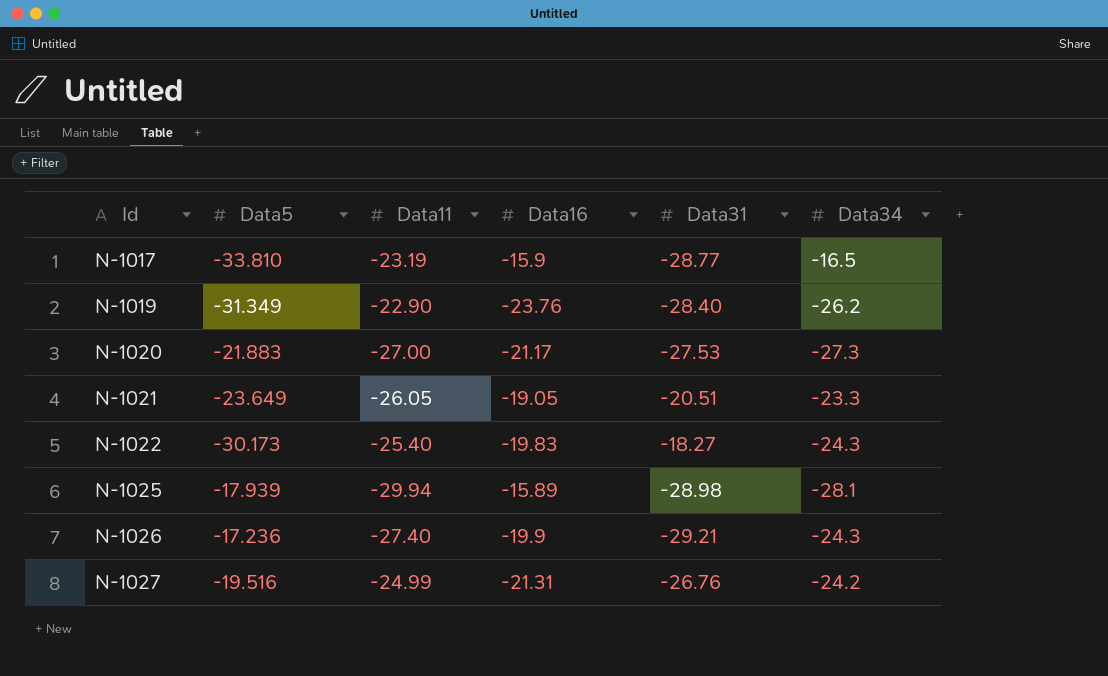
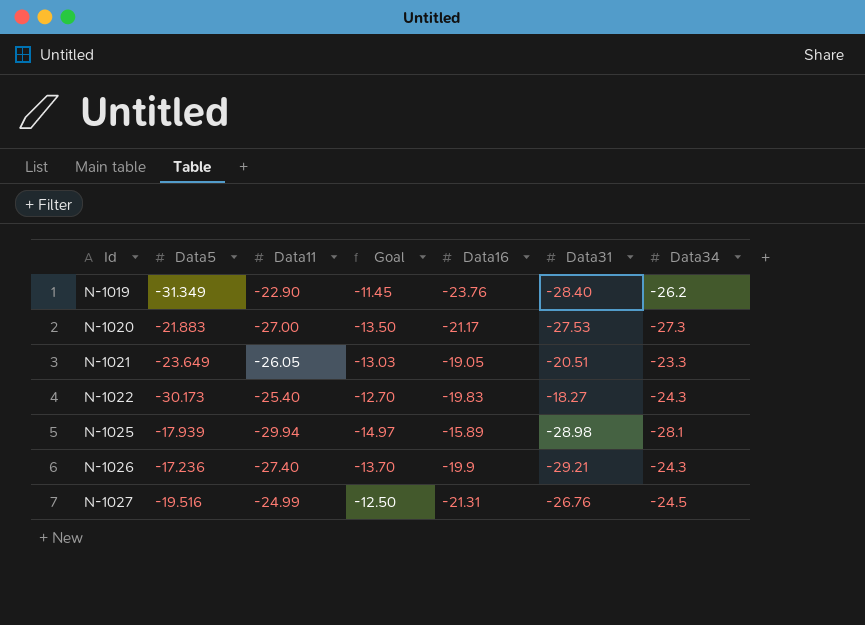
column Goal | formula: none -> [Data11] * 0.5
row N-1017: -33.810 | -23.19 | -15.9 | -28.77 | -16.5 -> none
N-1027 | Data34: -24.2 -> -24.5

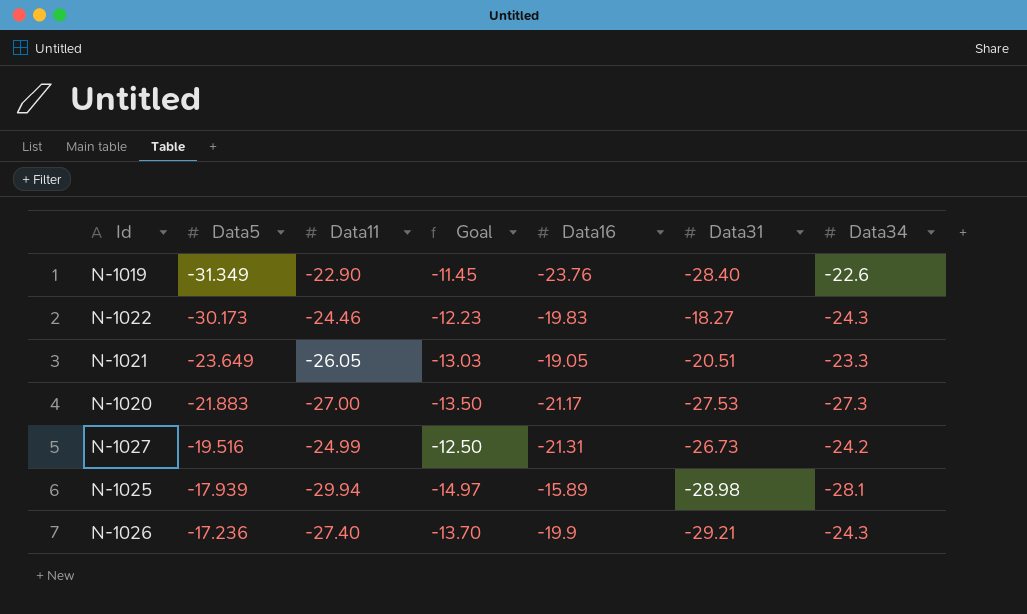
row order: Id ascending -> Data5 ascending
N-1019 | Data34: -26.2 -> -22.6
N-1022 | Data11: -25.40 -> -24.46
N-1022 | Goal: -12.70 -> -12.23
N-1027 | Data31: -26.76 -> -26.73
N-1027 | Data34: -24.5 -> -24.2

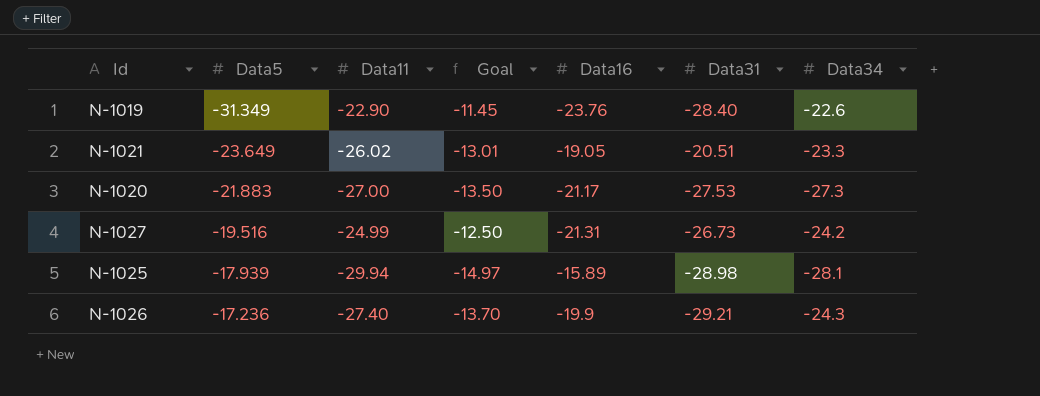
row N-1022: -30.173 | -24.46 | -12.23 | -19.83 | -18.27 | -24.3 -> none
N-1021 | Data11: -26.05 -> -26.02
N-1021 | Goal: -13.03 -> -13.01

